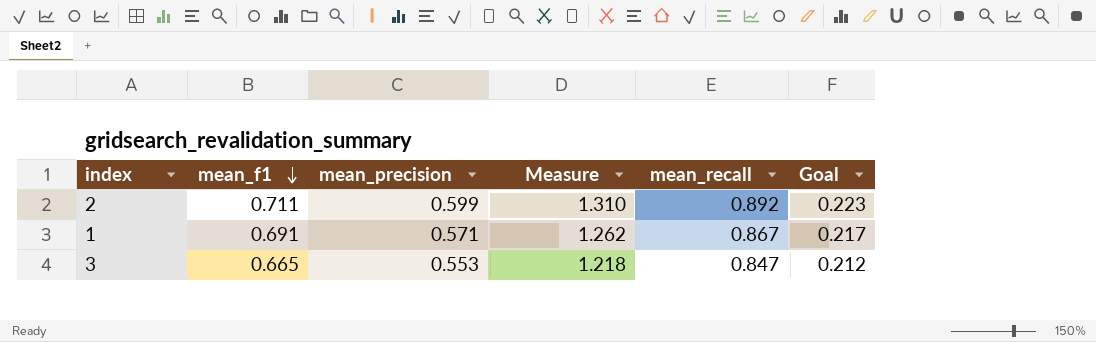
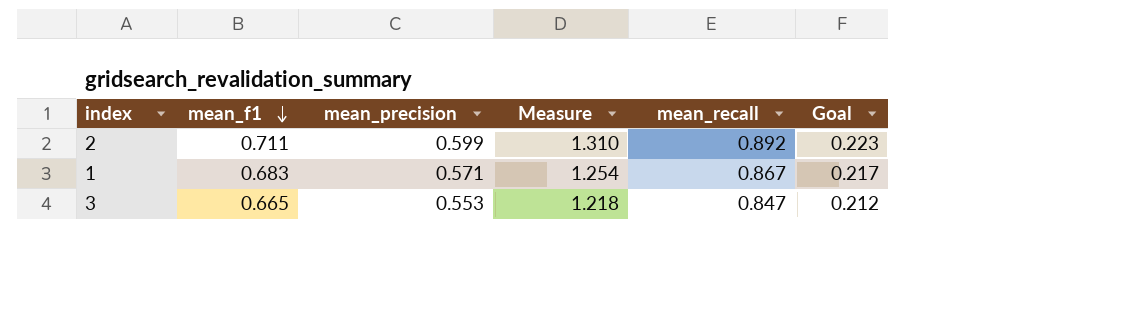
1 | mean_f1: 0.691 -> 0.683
1 | Measure: 1.262 -> 1.254

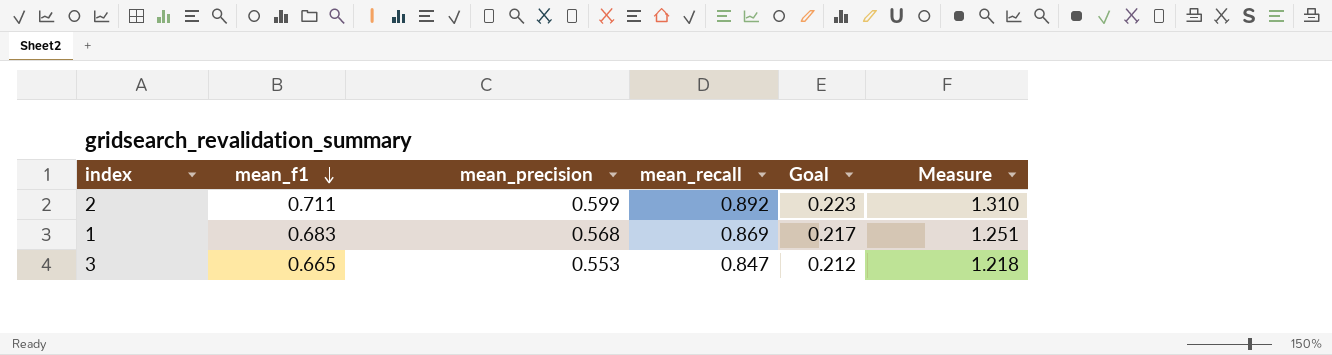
column Measure | position: 4 -> 6
1 | mean_precision: 0.571 -> 0.568
1 | mean_recall: 0.867 -> 0.869
1 | Measure: 1.254 -> 1.251

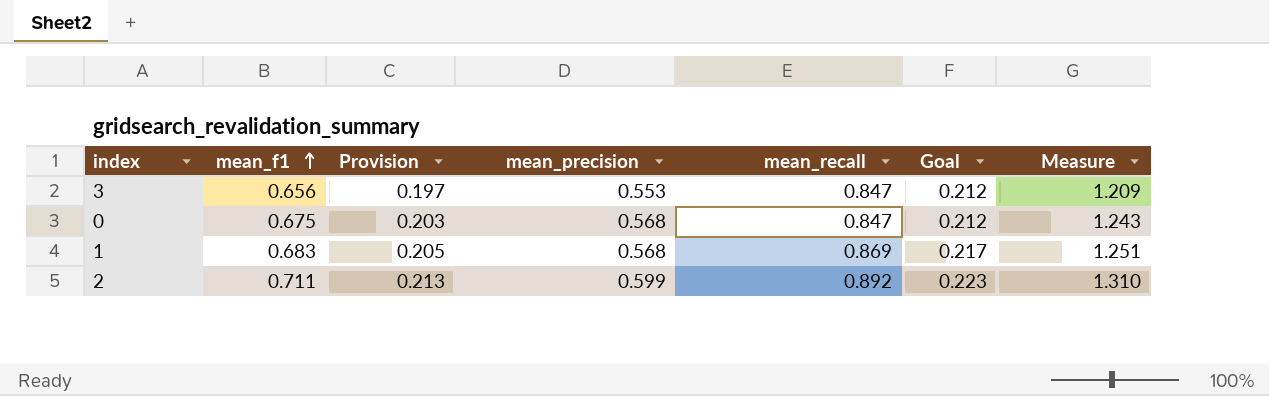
row order: mean_f1 descending -> mean_f1 ascending
column Provision | formula: none -> [mean_f1] * 0.3
3 | mean_f1: 0.665 -> 0.656
3 | Measure: 1.218 -> 1.209
row 0: none -> 0.675 | 0.203 | 0.568 | 0.847 | 0.212 | 1.243

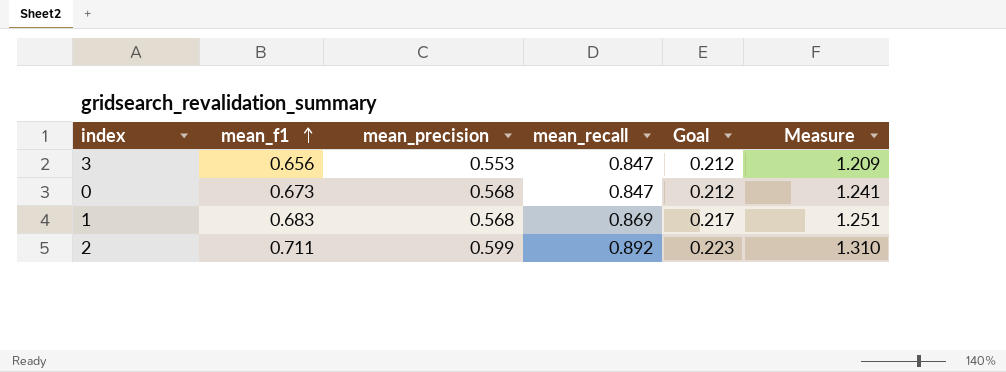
column Provision | formula: [mean_f1] * 0.3 -> none
0 | mean_f1: 0.675 -> 0.673
0 | Measure: 1.243 -> 1.241

